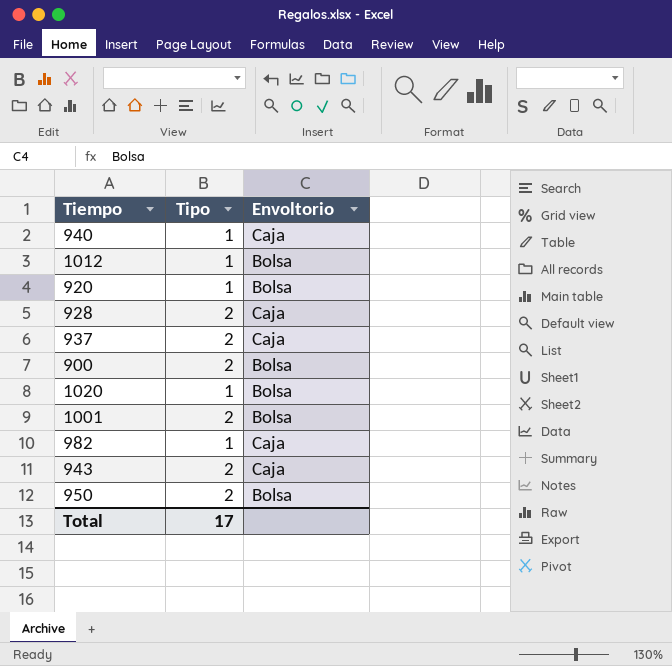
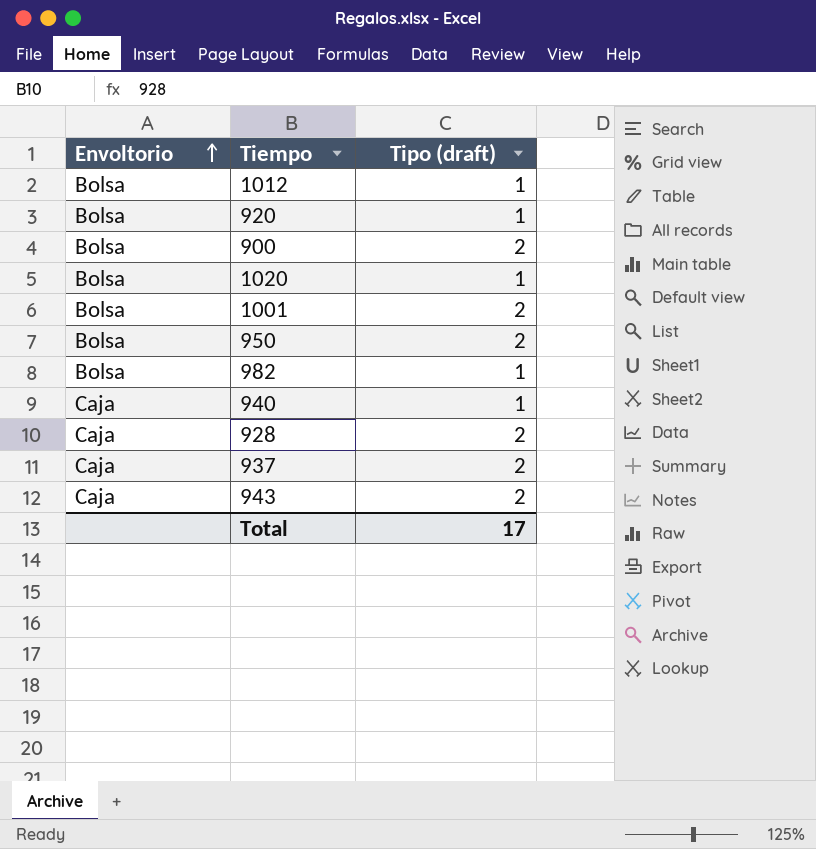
row order: none -> Envoltorio ascending
column Envoltorio | position: 3 -> 1
column name: Tipo -> Tipo (draft)
982 | Envoltorio: Caja -> Bolsa

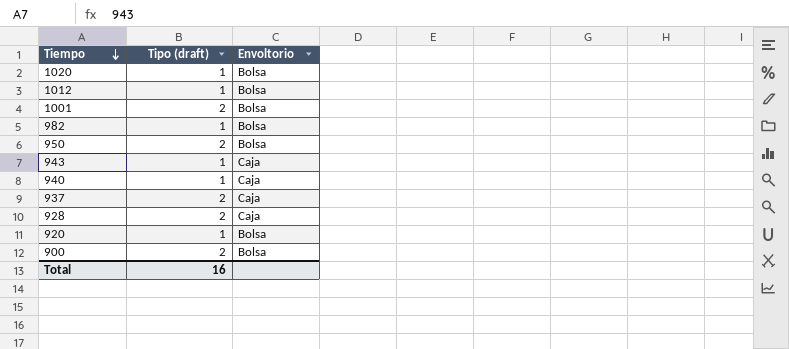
row order: Envoltorio ascending -> Tiempo descending
column Envoltorio | position: 1 -> 3
943 | Tipo (draft): 2 -> 1
Total | Tipo (draft): 17 -> 16

